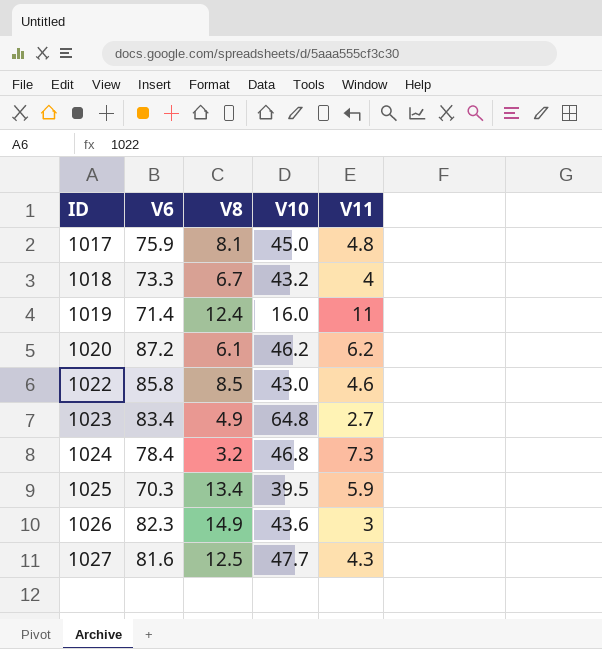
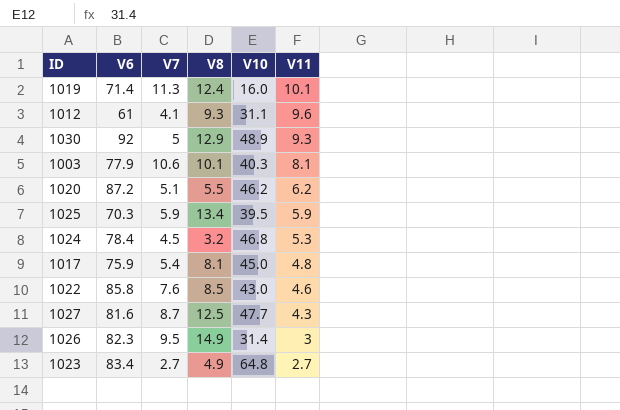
row order: ID ascending -> V11 descending
column V7 | position: none -> 3
row 1018: 73.3 | 6.7 | 43.2 | 4 -> none
1019 | V11: 11 -> 10.1
row 1012: none -> 61 | 4.1 | 9.3 | 31.1 | 9.6
row 1030: none -> 92 | 5 | 12.9 | 48.9 | 9.3
row 1003: none -> 77.9 | 10.6 | 10.1 | 40.3 | 8.1
1020 | V8: 6.1 -> 5.5
1024 | V11: 7.3 -> 5.3
1026 | V10: 43.6 -> 31.4

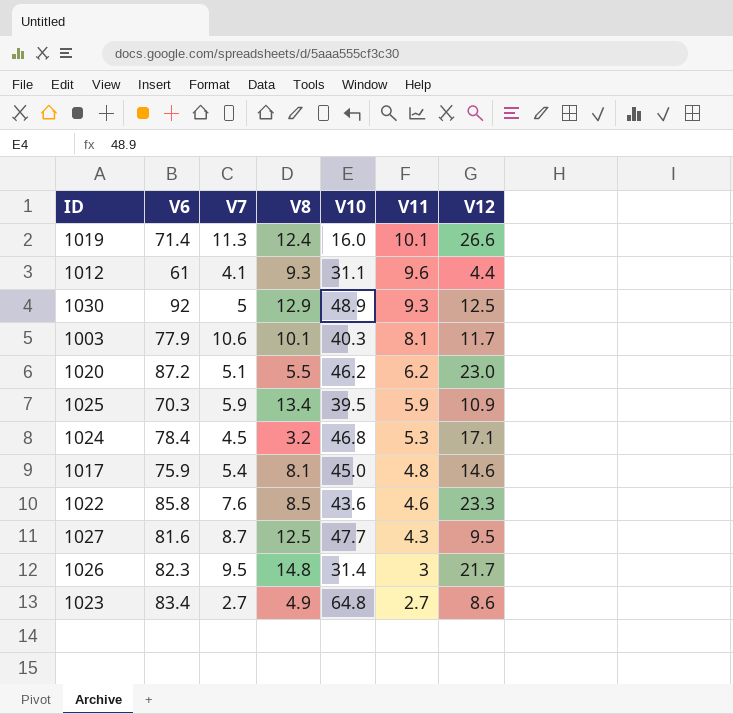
column V12 | position: none -> 7
1022 | V10: 43.0 -> 43.6
1026 | V8: 14.9 -> 14.8

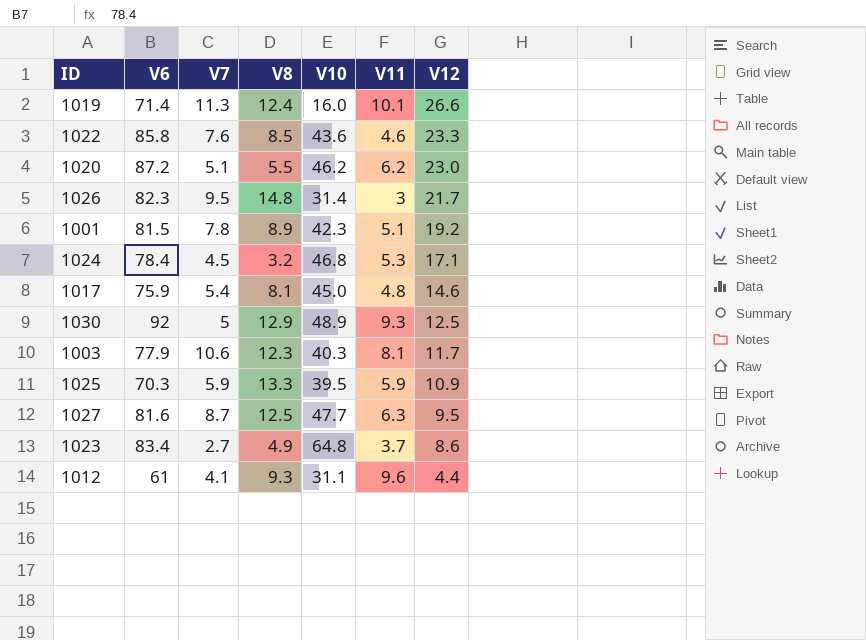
row order: V11 descending -> V12 descending
row 1001: none -> 81.5 | 7.8 | 8.9 | 42.3 | 5.1 | 19.2
1003 | V8: 10.1 -> 12.3
1025 | V8: 13.4 -> 13.3
1027 | V11: 4.3 -> 6.3
1023 | V11: 2.7 -> 3.7

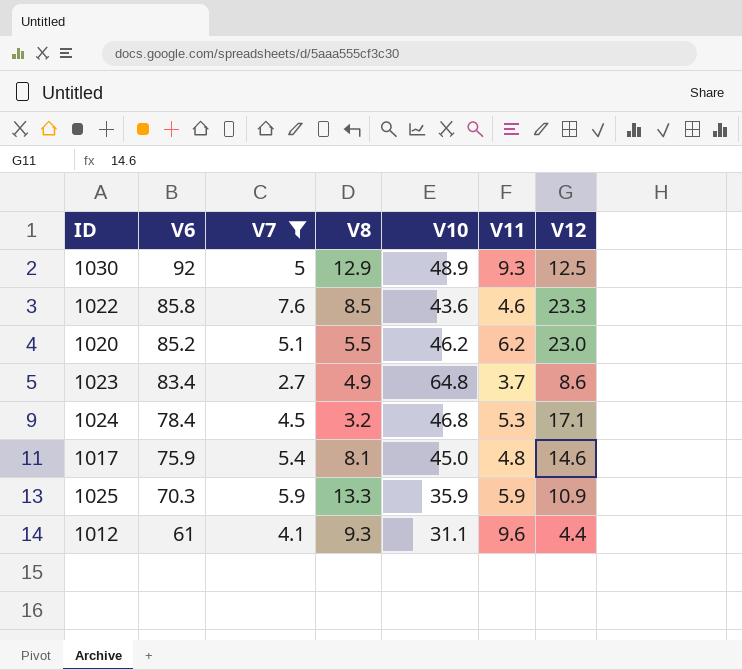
filter: none -> V7 <= 7.6
row order: V12 descending -> V6 descending
1020 | V6: 87.2 -> 85.2
1025 | V10: 39.5 -> 35.9

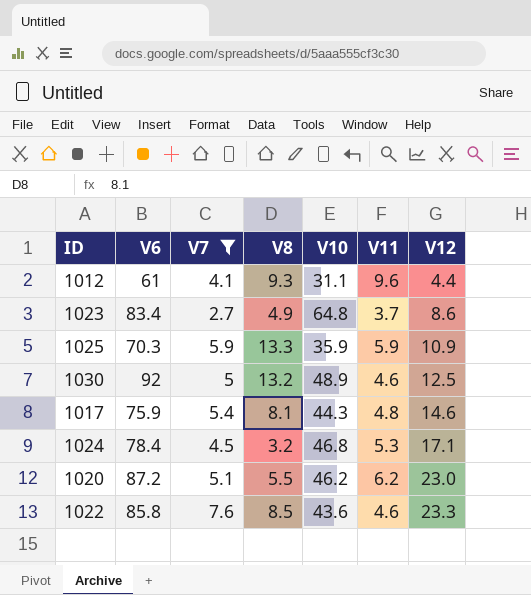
row order: V6 descending -> V12 ascending
1030 | V8: 12.9 -> 13.2
1030 | V11: 9.3 -> 4.6
1017 | V10: 45.0 -> 44.3
1020 | V6: 85.2 -> 87.2

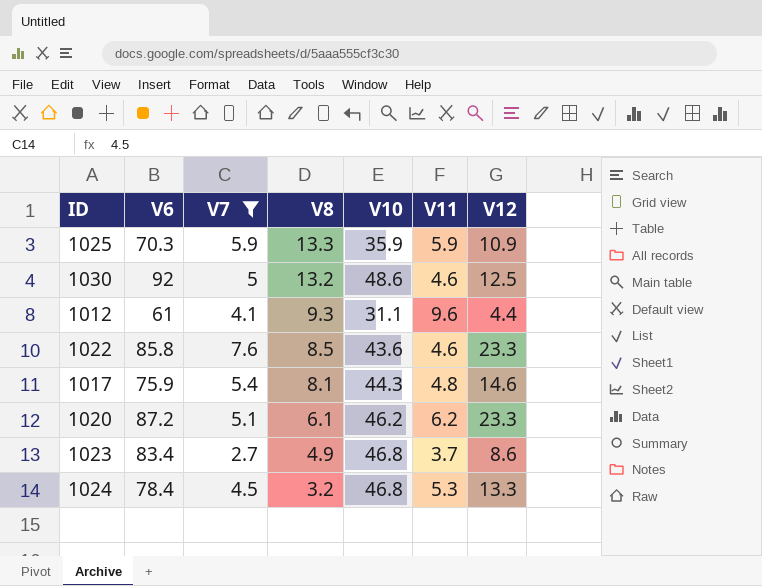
row order: V12 ascending -> V8 descending
1030 | V10: 48.9 -> 48.6
1020 | V8: 5.5 -> 6.1
1020 | V12: 23.0 -> 23.3
1023 | V10: 64.8 -> 46.8
1024 | V12: 17.1 -> 13.3

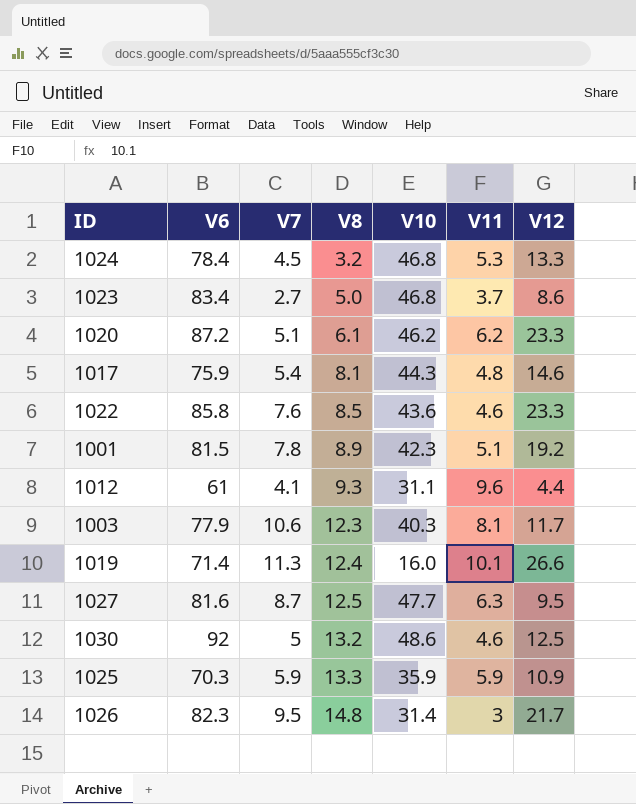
filter: V7 <= 7.6 -> none
row order: V8 descending -> V8 ascending
1023 | V8: 4.9 -> 5.0

